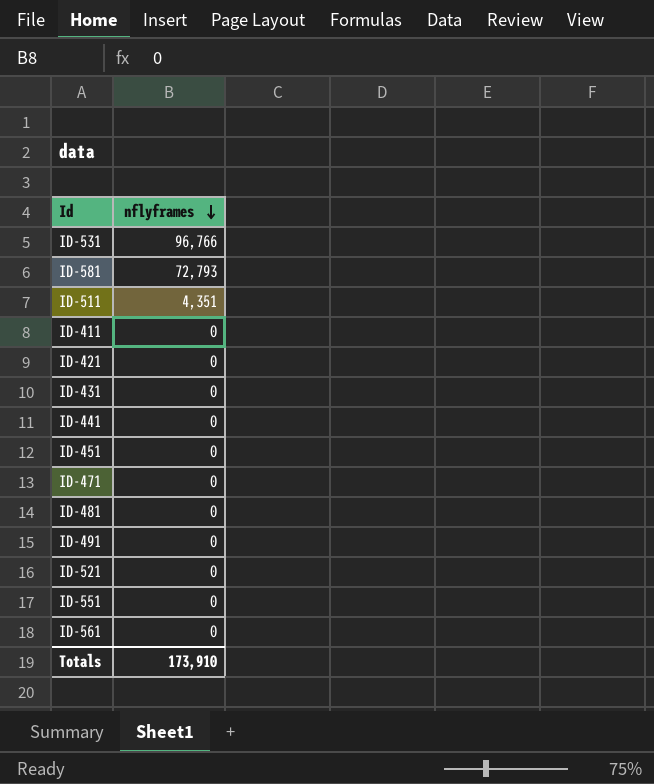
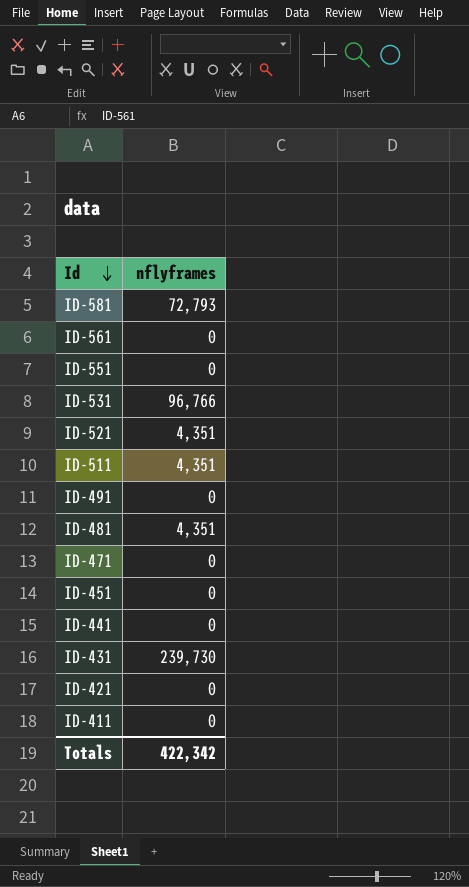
row order: nflyframes descending -> Id descending
ID-521 | nflyframes: 0 -> 4,351
ID-481 | nflyframes: 0 -> 4,351
ID-431 | nflyframes: 0 -> 239,730
Totals | nflyframes: 173,910 -> 422,342

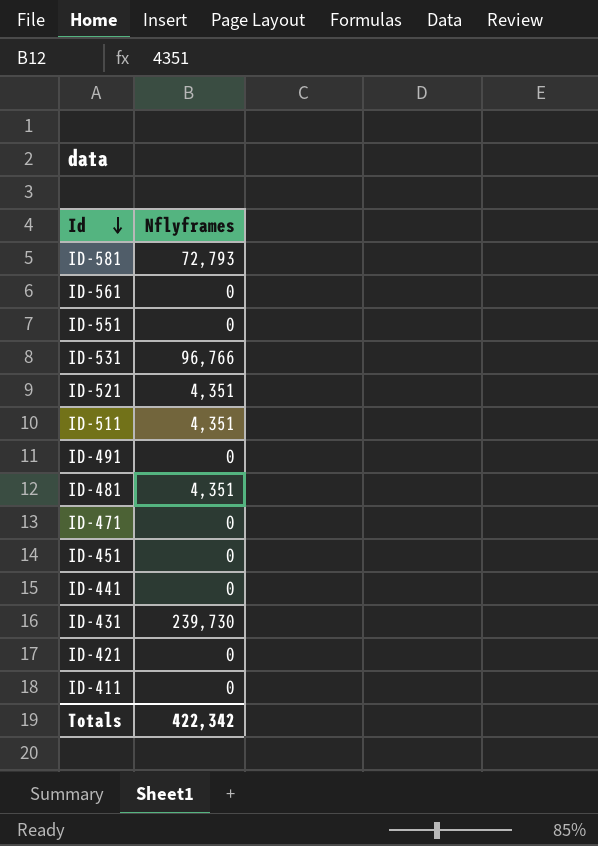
column name: nflyframes -> Nflyframes

